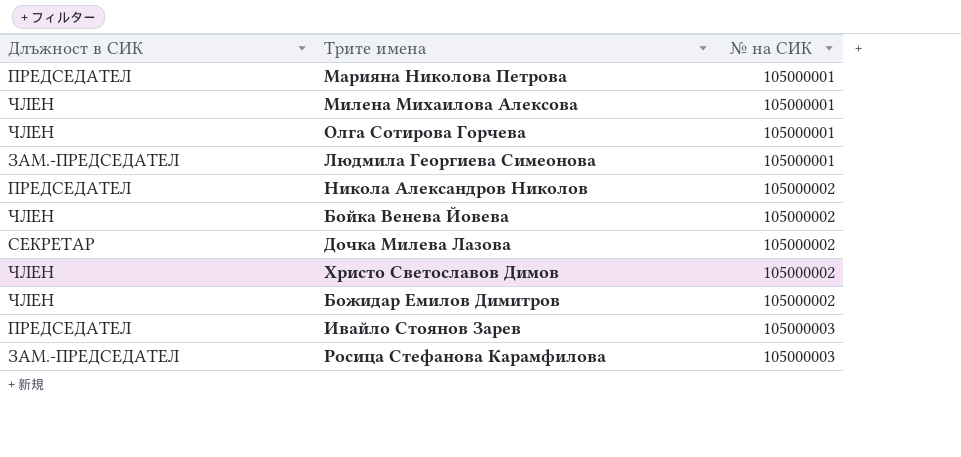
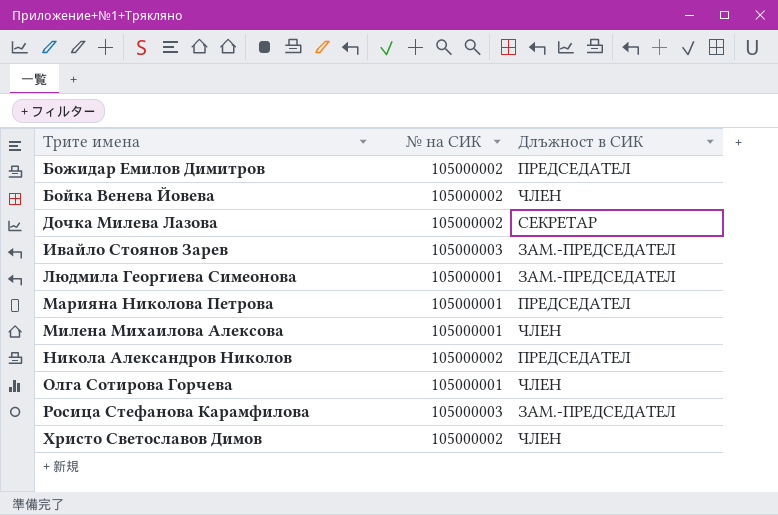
row order: № на СИК ascending -> Трите имена ascending
column Длъжност в СИК | position: 1 -> 3
Божидар Емилов Димитров | Длъжност в СИК: ЧЛЕН -> ПРЕДСЕДАТЕЛ
Ивайло Стоянов Зарев | Длъжност в СИК: ПРЕДСЕДАТЕЛ -> ЗАМ.-ПРЕДСЕДАТЕЛ

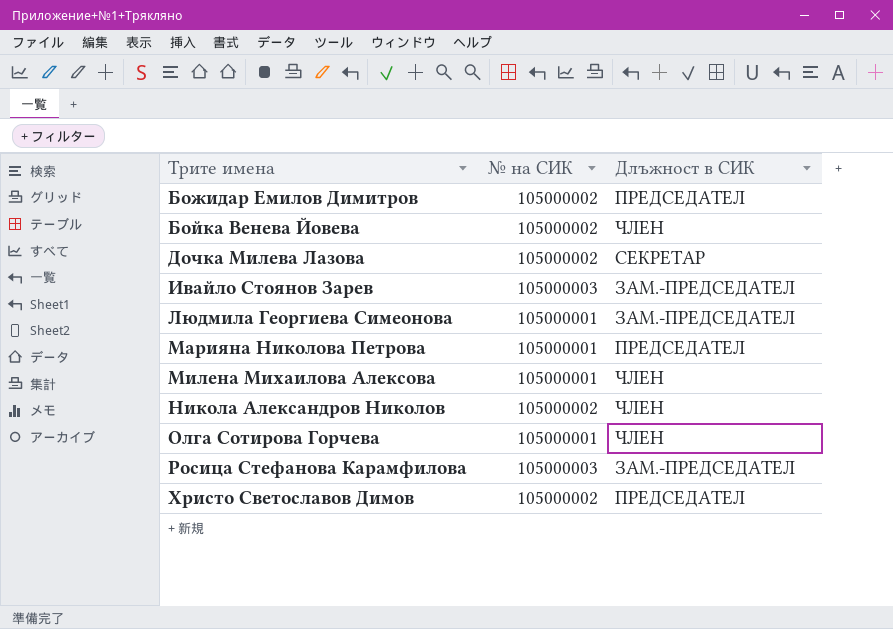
Никола Александров Николов | Длъжност в СИК: ПРЕДСЕДАТЕЛ -> ЧЛЕН
Христо Светославов Димов | Длъжност в СИК: ЧЛЕН -> ПРЕДСЕДАТЕЛ

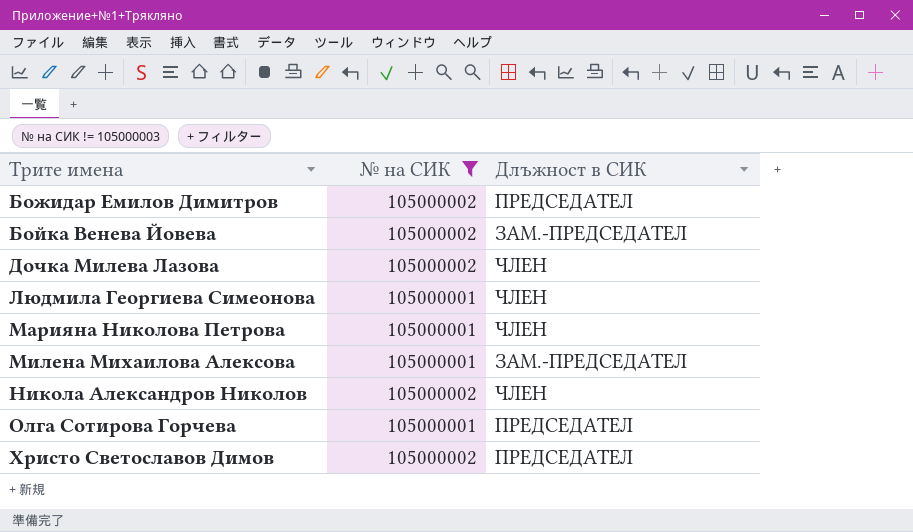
filter: none -> № на СИК != 105000003
Бойка Венева Йовева | Длъжност в СИК: ЧЛЕН -> ЗАМ.-ПРЕДСЕДАТЕЛ
Дочка Милева Лазова | Длъжност в СИК: СЕКРЕТАР -> ЧЛЕН
Людмила Георгиева Симеонова | Длъжност в СИК: ЗАМ.-ПРЕДСЕДАТЕЛ -> ЧЛЕН
Марияна Николова Петрова | Длъжност в СИК: ПРЕДСЕДАТЕЛ -> ЧЛЕН
Милена Михаилова Алексова | Длъжност в СИК: ЧЛЕН -> ЗАМ.-ПРЕДСЕДАТЕЛ
Олга Сотирова Горчева | Длъжност в СИК: ЧЛЕН -> ПРЕДСЕДАТЕЛ

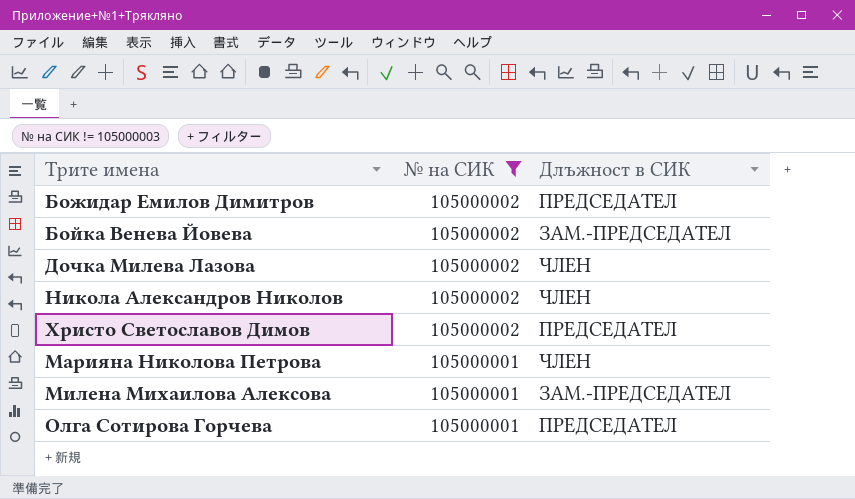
row order: Трите имена ascending -> № на СИК descending
row Людмила Георгиева Симеонова: 105000001 | ЧЛЕН -> none

